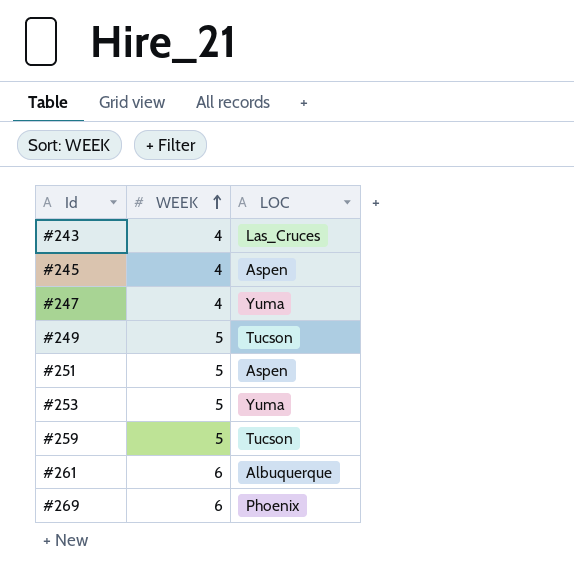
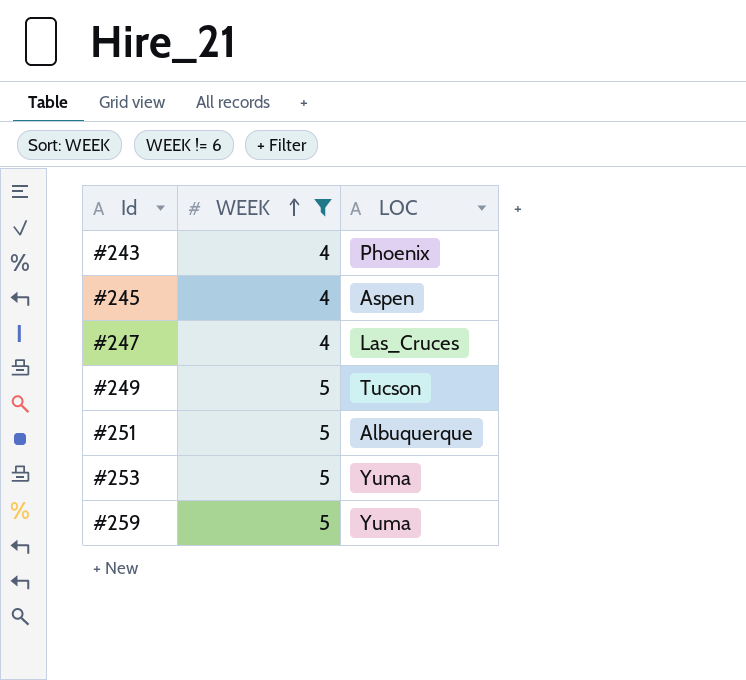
filter: none -> WEEK != 6
#243 | LOC: Las_Cruces -> Phoenix
#247 | LOC: Yuma -> Las_Cruces
#251 | LOC: Aspen -> Albuquerque
#259 | LOC: Tucson -> Yuma

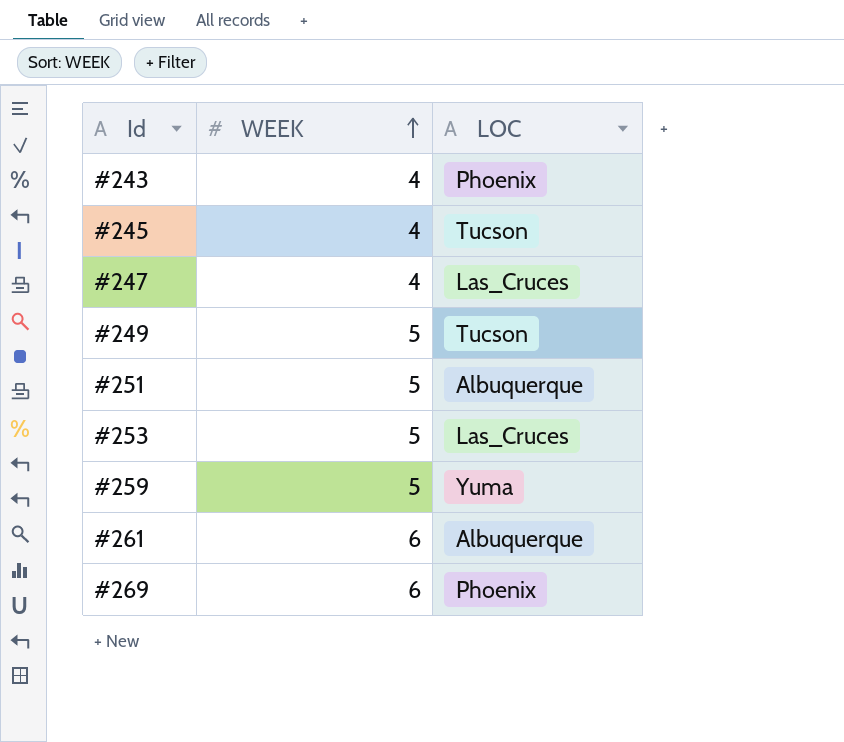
filter: WEEK != 6 -> none
#245 | LOC: Aspen -> Tucson
#253 | LOC: Yuma -> Las_Cruces

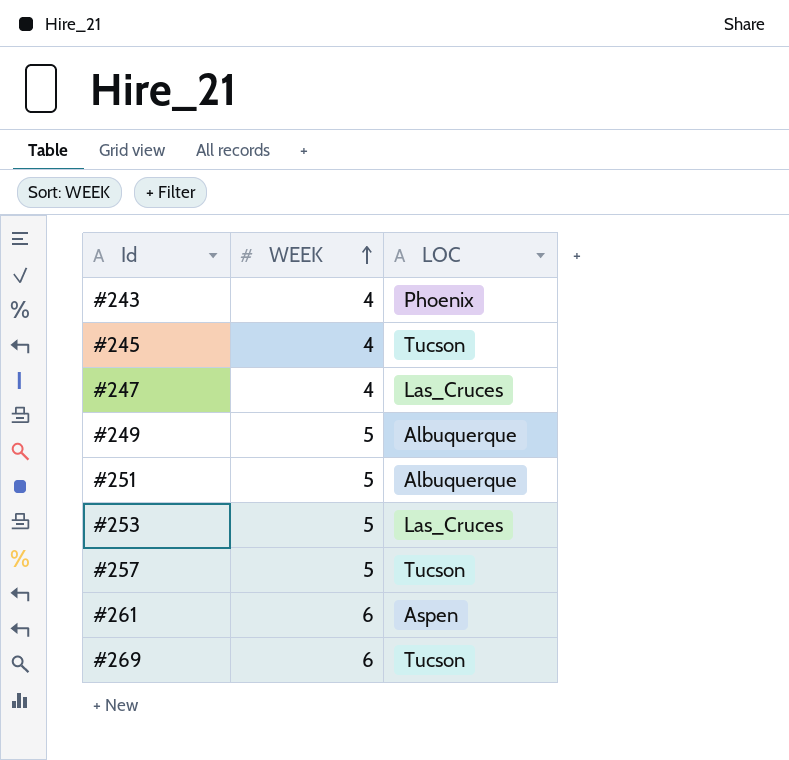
row #259: 5 | Yuma -> none
#249 | LOC: Tucson -> Albuquerque
row #257: none -> 5 | Tucson
#261 | LOC: Albuquerque -> Aspen
#269 | LOC: Phoenix -> Tucson

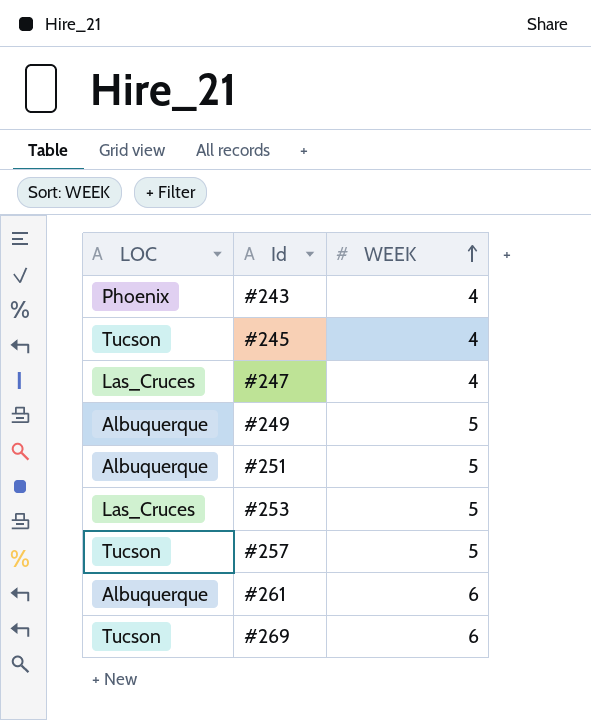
column LOC | position: 3 -> 1
#261 | LOC: Aspen -> Albuquerque

